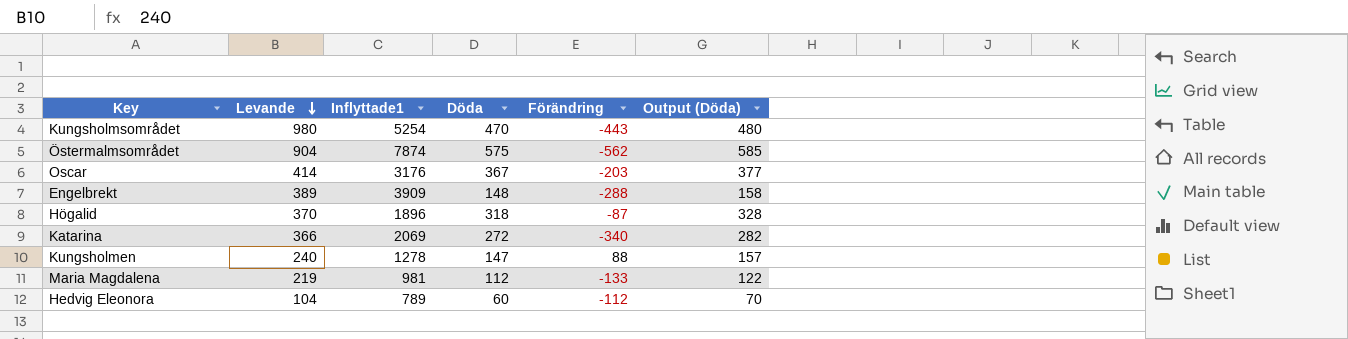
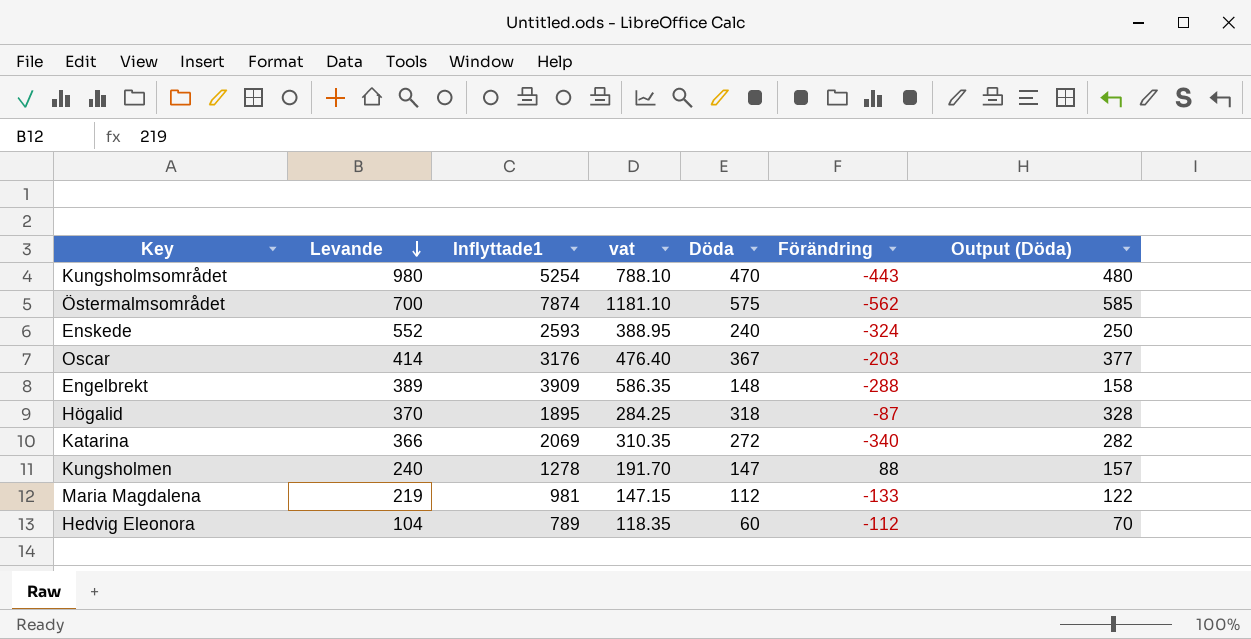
column vat | formula: none -> [Inflyttade1] * 0.15
Östermalmsområdet | Levande: 904 -> 700
row Enskede: none -> 552 | 2593 | 388.95 | 240 | -324 | 250
Högalid | Inflyttade1: 1896 -> 1895

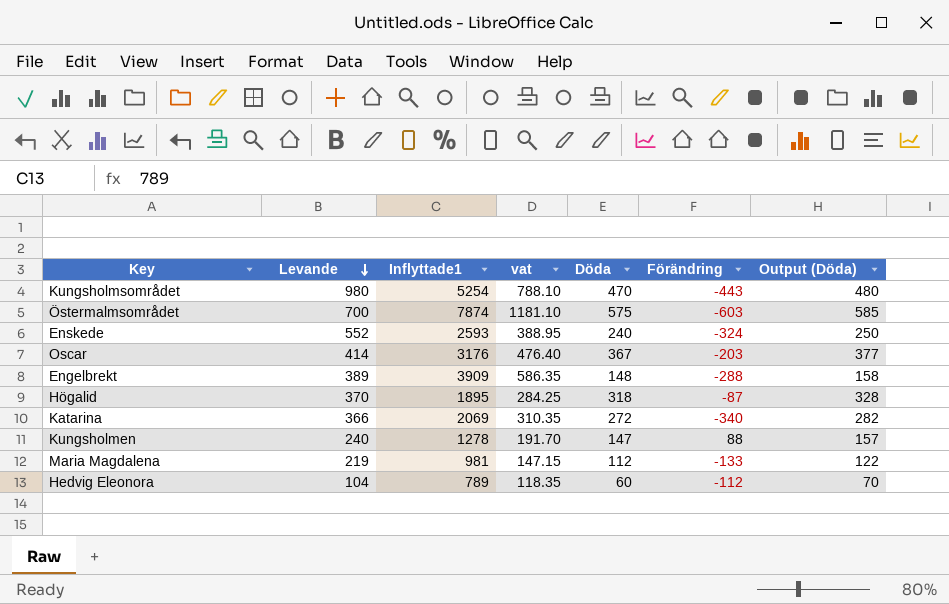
Östermalmsområdet | Förändring: -562 -> -603

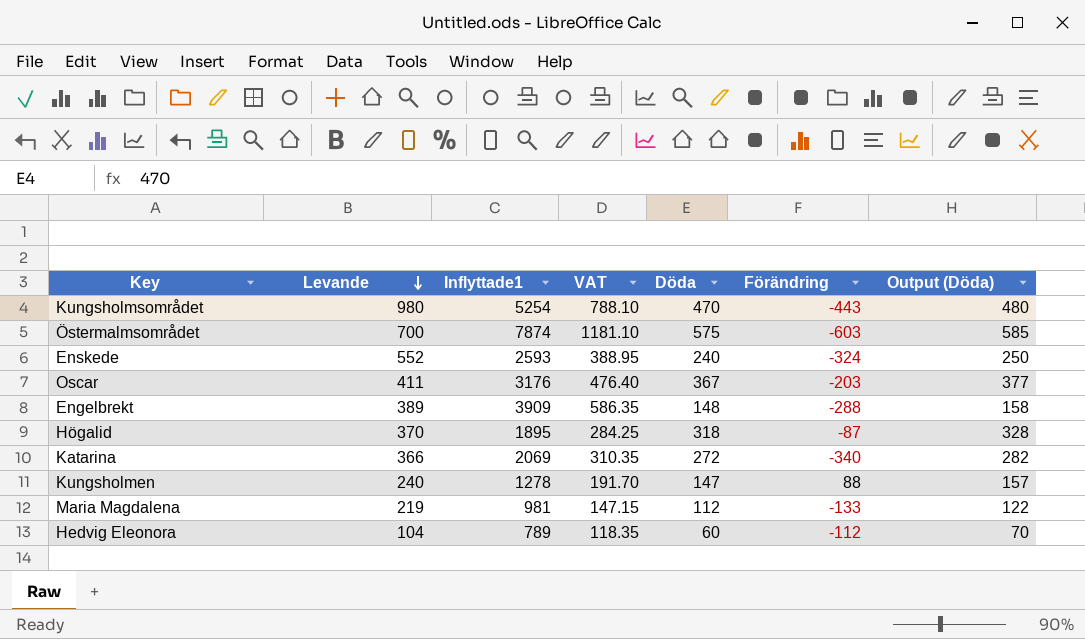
column name: vat -> VAT
Oscar | Levande: 414 -> 411

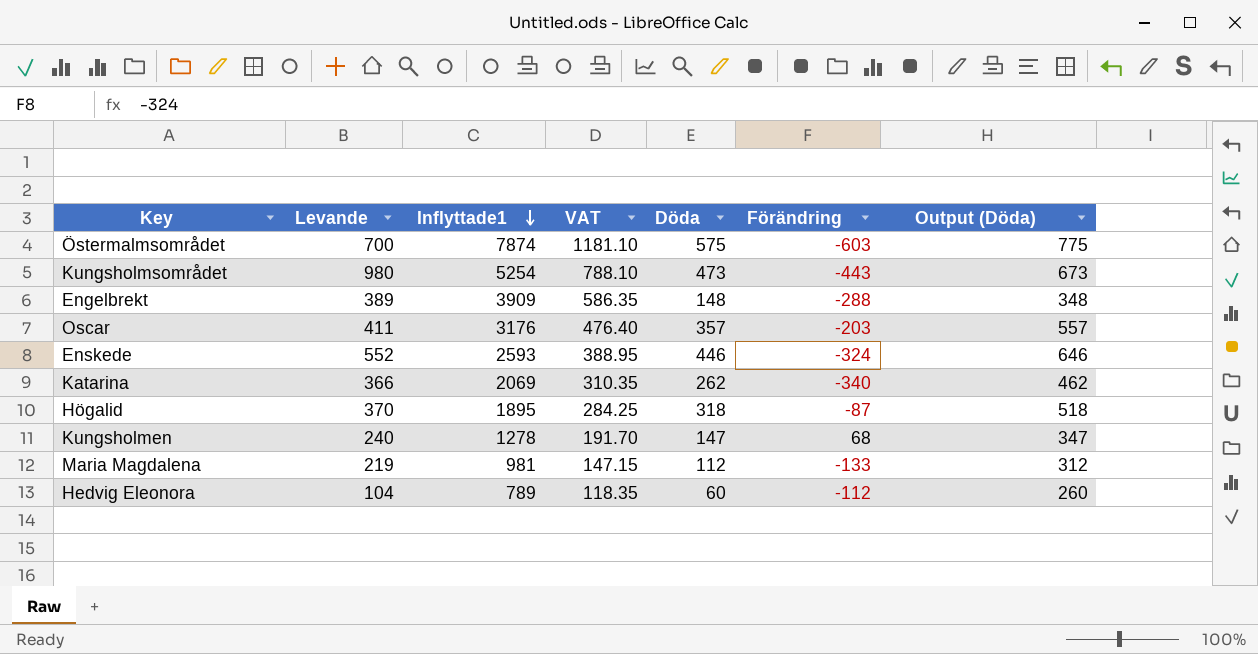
row order: Levande descending -> Inflyttade1 descending
column Output (Döda) | formula: [Döda] + 10 -> [Döda] + 200
Kungsholmsområdet | Döda: 470 -> 473
Oscar | Döda: 367 -> 357
Enskede | Döda: 240 -> 446
Katarina | Döda: 272 -> 262
Kungsholmen | Förändring: 88 -> 68

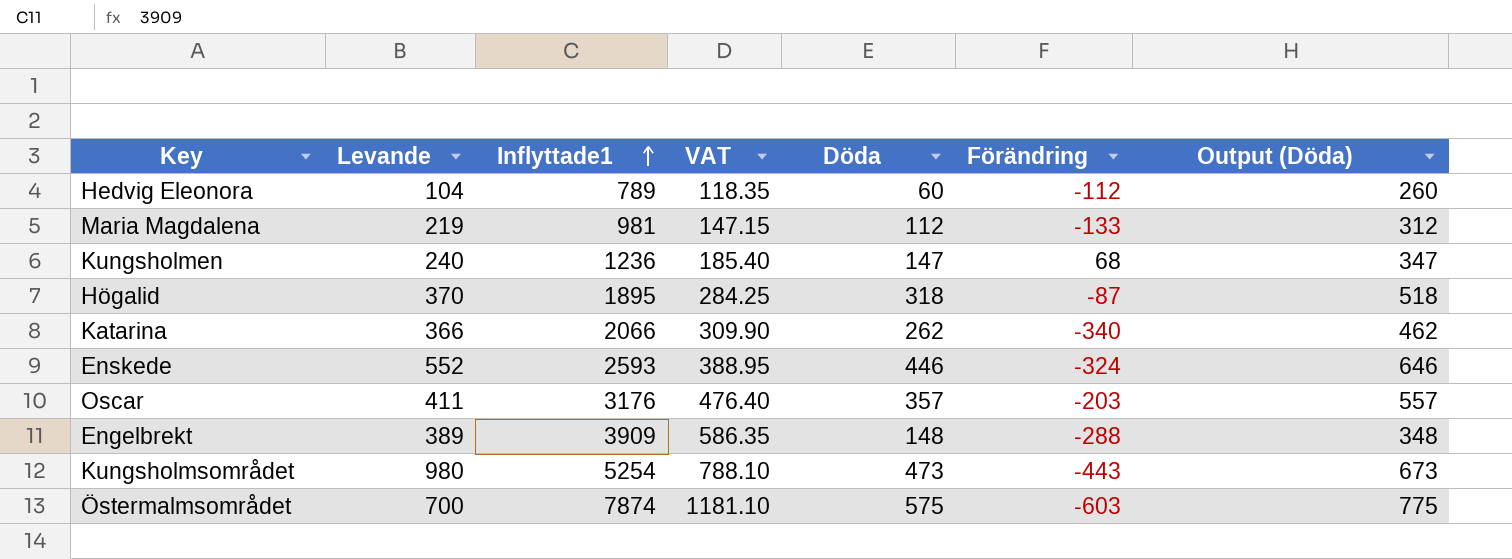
row order: Inflyttade1 descending -> Inflyttade1 ascending
Kungsholmen | Inflyttade1: 1278 -> 1236
Kungsholmen | VAT: 191.70 -> 185.40
Katarina | Inflyttade1: 2069 -> 2066
Katarina | VAT: 310.35 -> 309.90

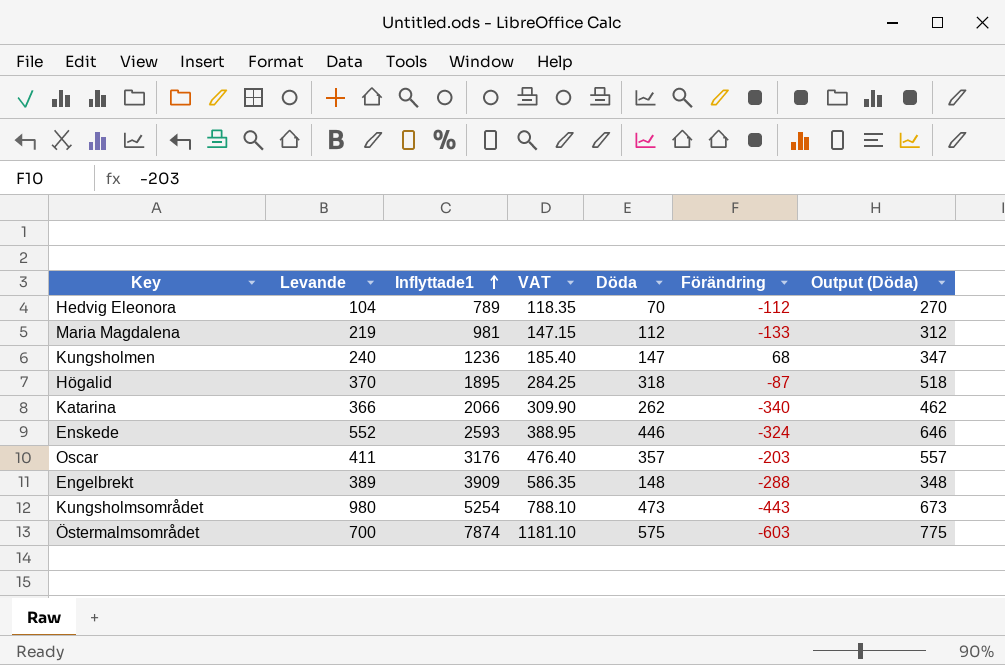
Hedvig Eleonora | Döda: 60 -> 70
Hedvig Eleonora | Output (Döda): 260 -> 270

